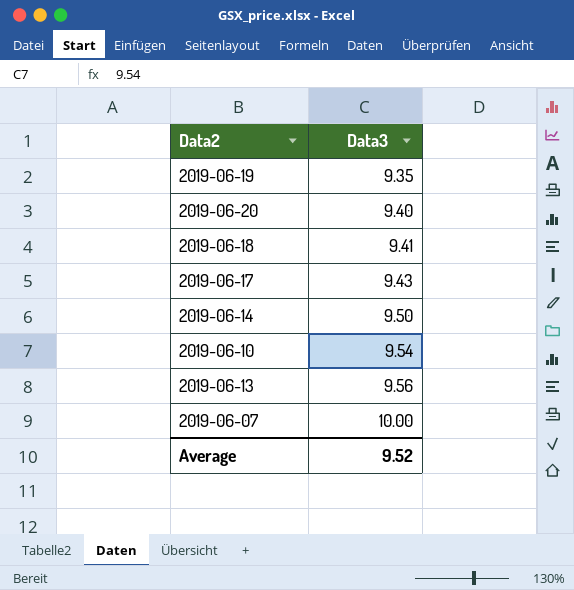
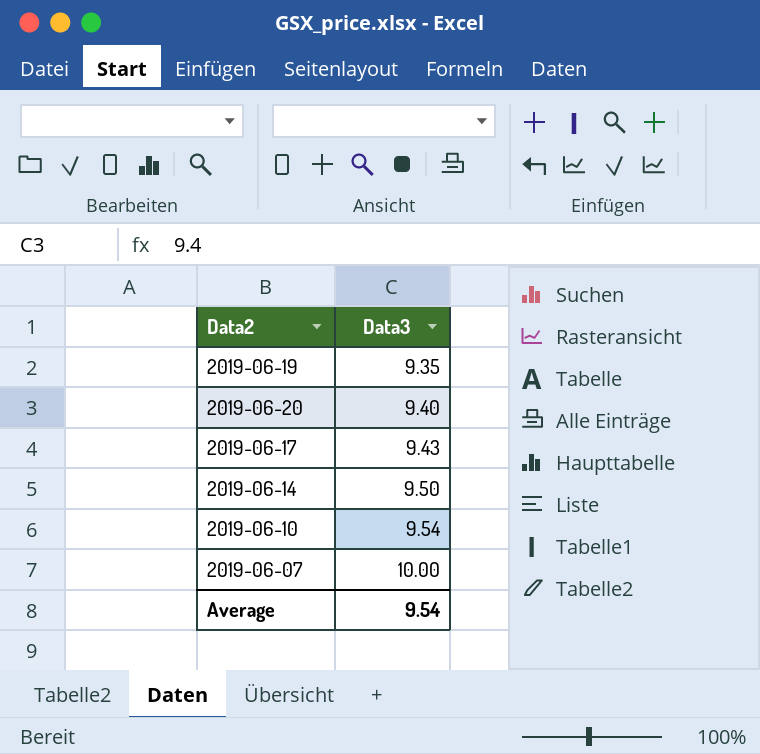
row 2019-06-18: 9.41 -> none
row 2019-06-13: 9.56 -> none
Average | Data3: 9.52 -> 9.54

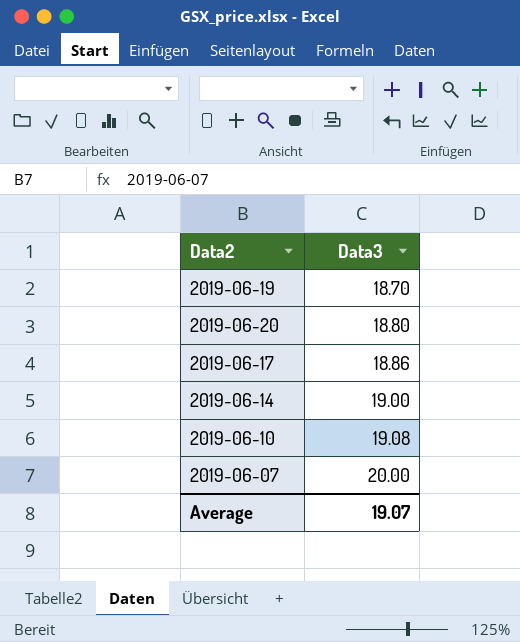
2019-06-19 | Data3: 9.35 -> 18.70
2019-06-20 | Data3: 9.40 -> 18.80
2019-06-17 | Data3: 9.43 -> 18.86
2019-06-14 | Data3: 9.50 -> 19.00
2019-06-10 | Data3: 9.54 -> 19.08
2019-06-07 | Data3: 10.00 -> 20.00
Average | Data3: 9.54 -> 19.07

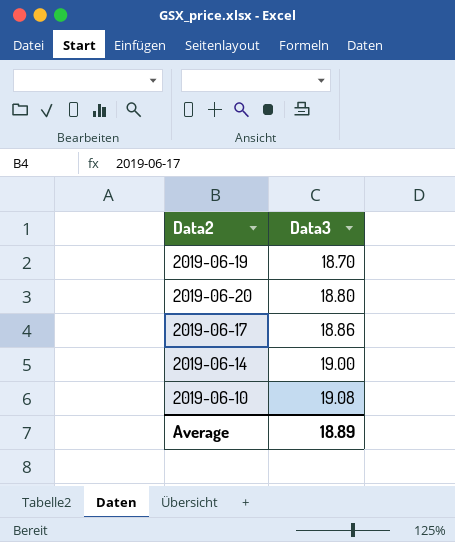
row 2019-06-07: 20.00 -> none
Average | Data3: 19.07 -> 18.89

